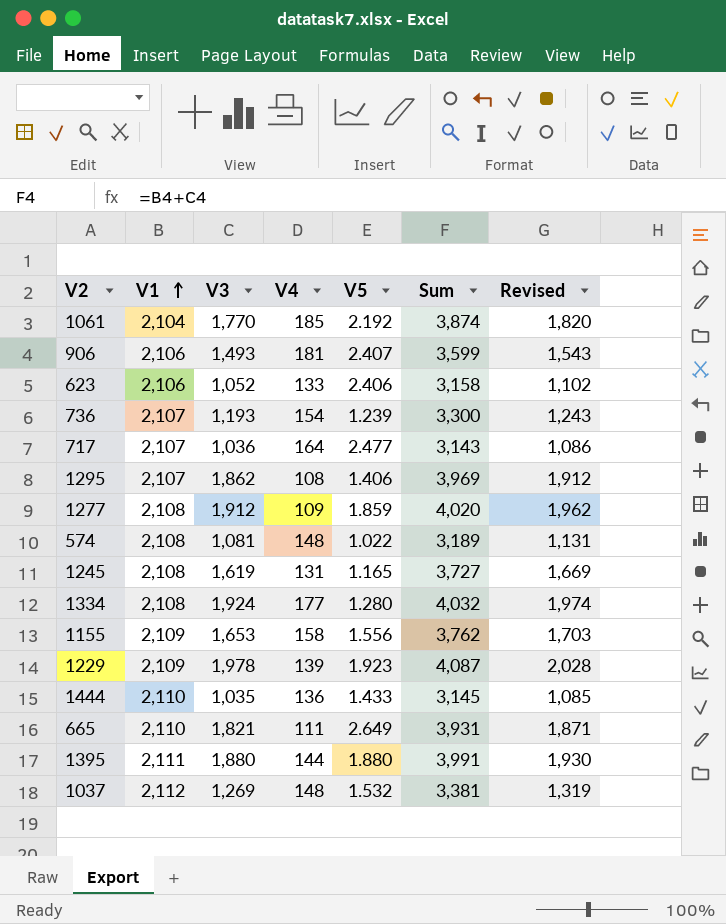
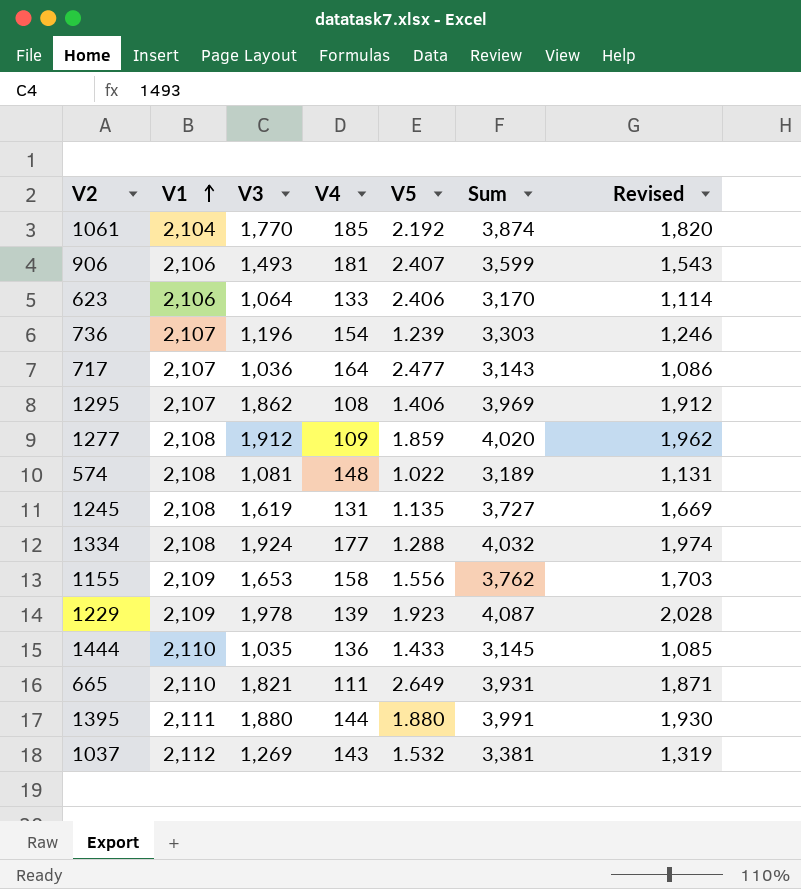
623 | V3: 1,052 -> 1,064
623 | Sum: 3,158 -> 3,170
623 | Revised: 1,102 -> 1,114
736 | V3: 1,193 -> 1,196
736 | Sum: 3,300 -> 3,303
736 | Revised: 1,243 -> 1,246
1245 | V5: 1.165 -> 1.135
1334 | V5: 1.280 -> 1.288
1037 | V4: 148 -> 143

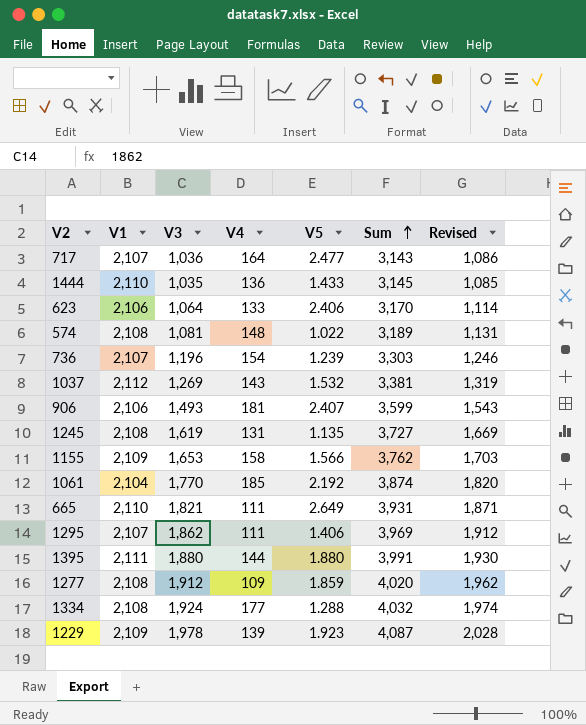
row order: V1 ascending -> Sum ascending
1155 | V5: 1.556 -> 1.566
1295 | V4: 108 -> 111

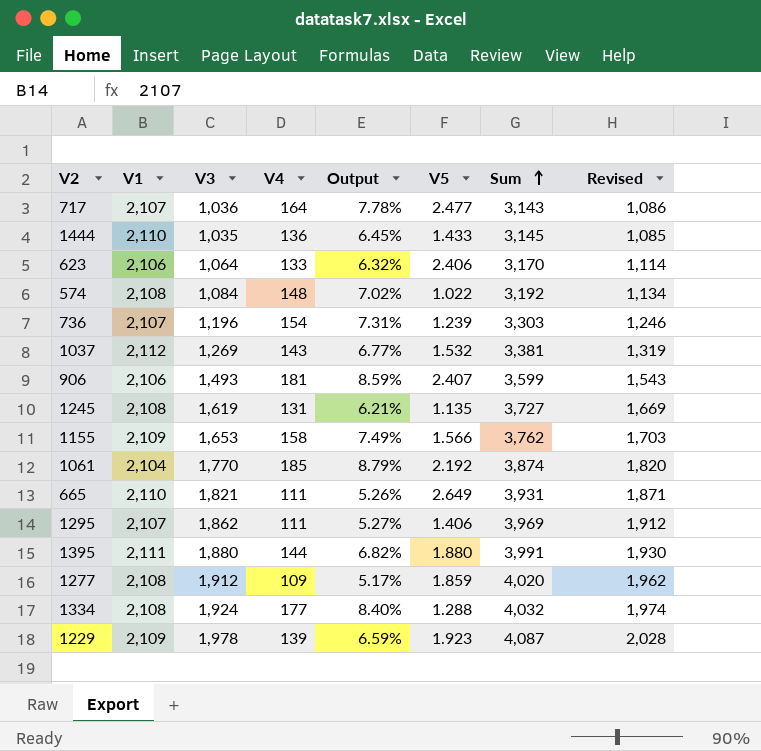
column Output | formula: none -> [V4] / [V1]
574 | V3: 1,081 -> 1,084
574 | Sum: 3,189 -> 3,192
574 | Revised: 1,131 -> 1,134

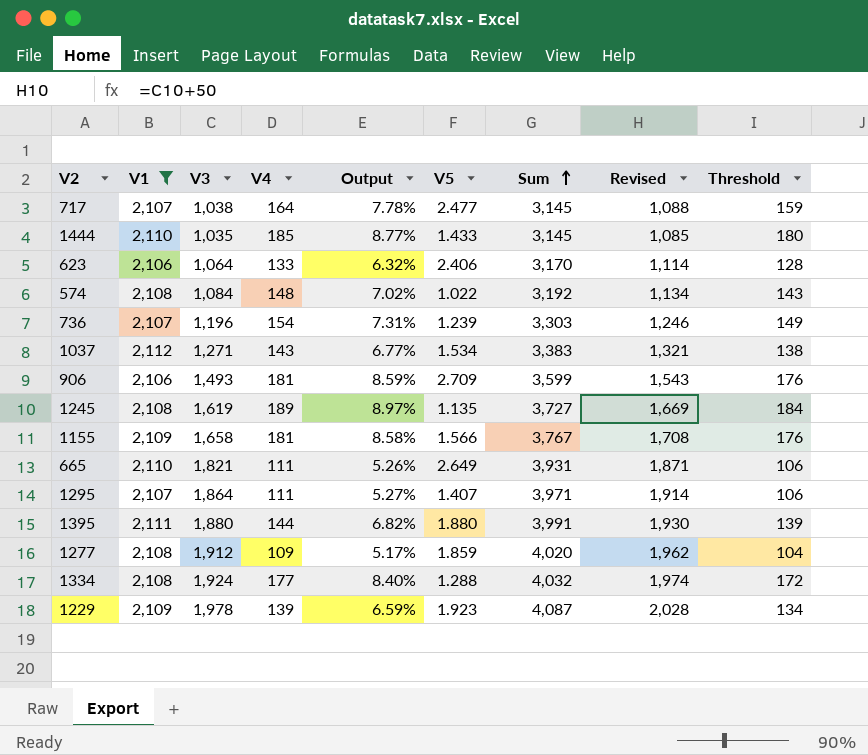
filter: none -> V1 != 2,104
column Threshold | formula: none -> [V4] - 5
717 | V3: 1,036 -> 1,038
717 | Sum: 3,143 -> 3,145
717 | Revised: 1,086 -> 1,088
1444 | V4: 136 -> 185
1444 | Output: 6.45% -> 8.77%
1037 | V3: 1,269 -> 1,271
1037 | V5: 1.532 -> 1.534
1037 | Sum: 3,381 -> 3,383
1037 | Revised: 1,319 -> 1,321
906 | V5: 2.407 -> 2.709
1245 | V4: 131 -> 189
1245 | Output: 6.21% -> 8.97%
1155 | V3: 1,653 -> 1,658
1155 | V4: 158 -> 181
1155 | Output: 7.49% -> 8.58%
1155 | Sum: 3,762 -> 3,767
1155 | Revised: 1,703 -> 1,708
1295 | V3: 1,862 -> 1,864
1295 | V5: 1.406 -> 1.407
1295 | Sum: 3,969 -> 3,971
1295 | Revised: 1,912 -> 1,914

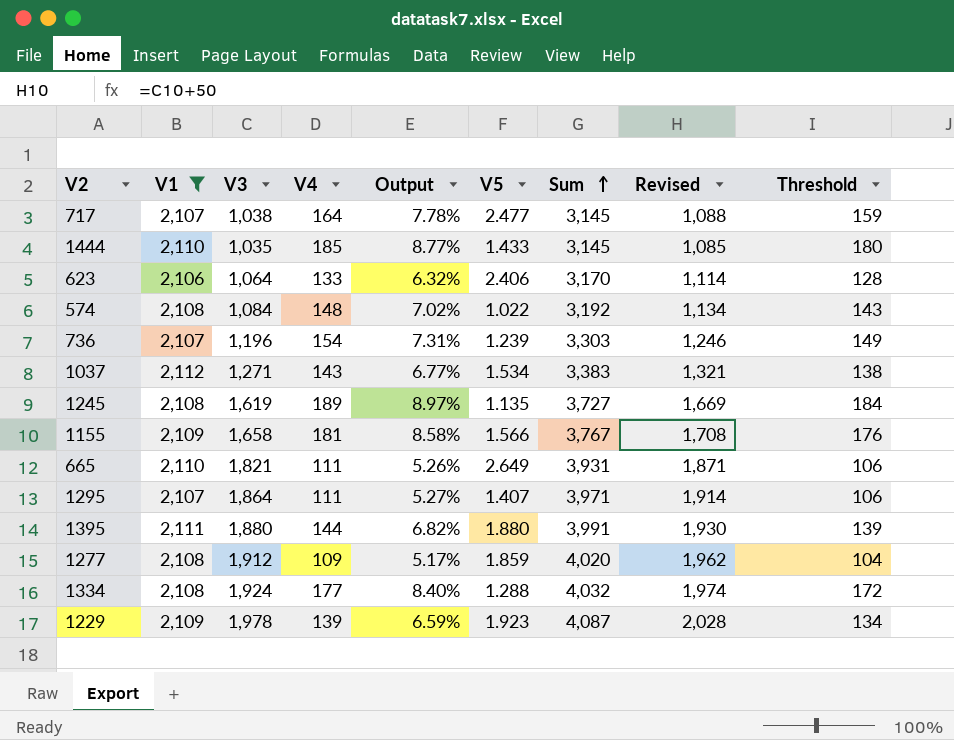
row 906: 2,106 | 1,493 | 181 | 8.59% | 2.709 | 3,599 | 1,543 | 176 -> none

